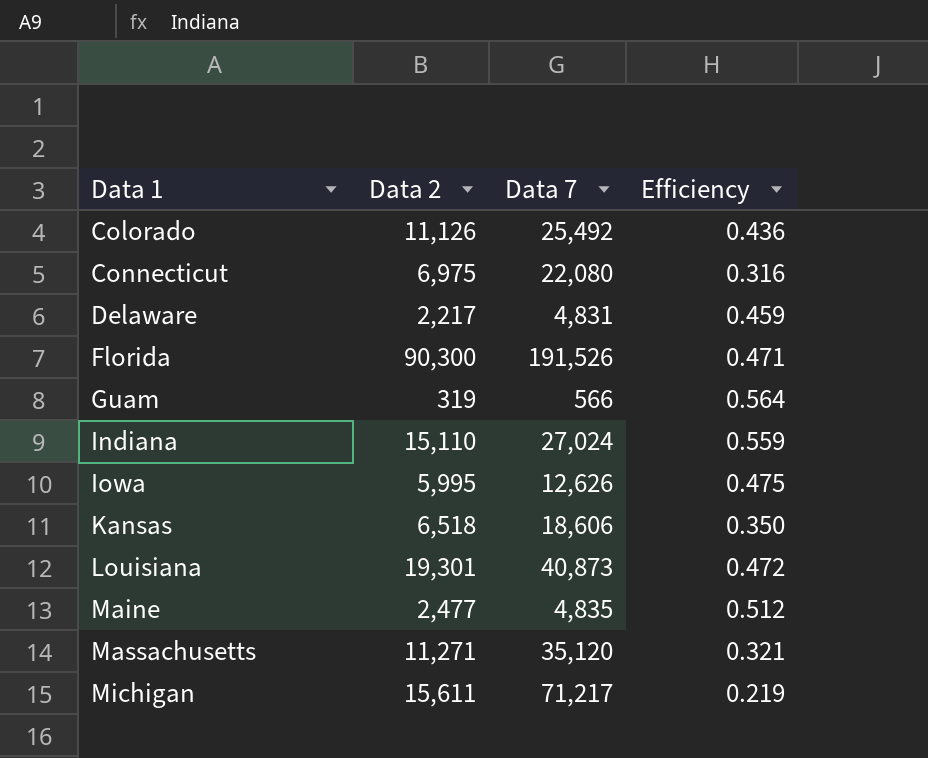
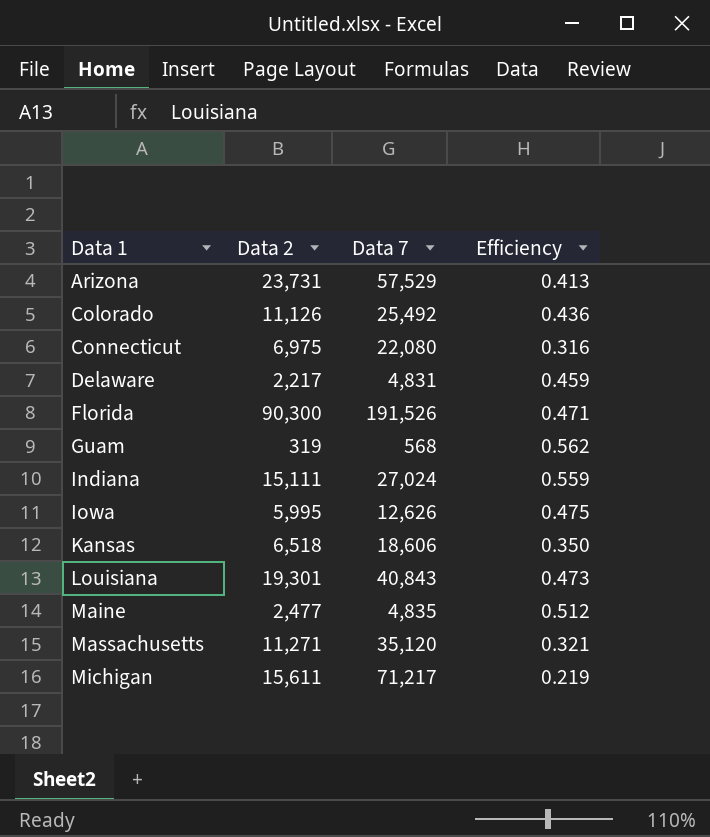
row Arizona: none -> 23,731 | 57,529 | 0.413
Guam | Data 7: 566 -> 568
Guam | Efficiency: 0.564 -> 0.562
Indiana | Data 2: 15,110 -> 15,111
Louisiana | Data 7: 40,873 -> 40,843
Louisiana | Efficiency: 0.472 -> 0.473

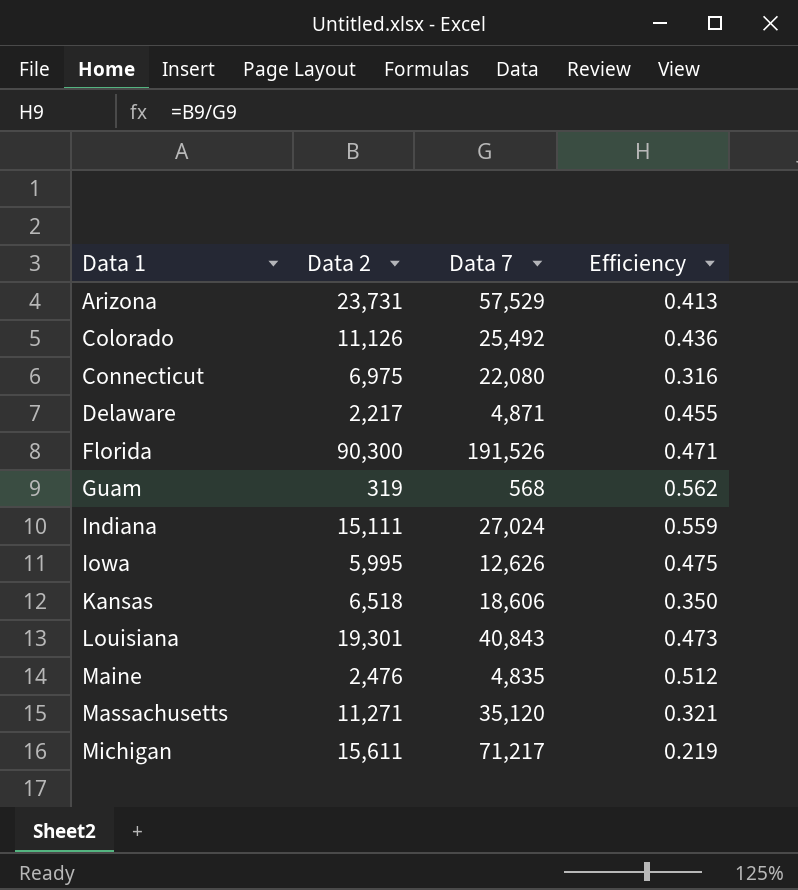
Delaware | Data 7: 4,831 -> 4,871
Delaware | Efficiency: 0.459 -> 0.455
Maine | Data 2: 2,477 -> 2,476

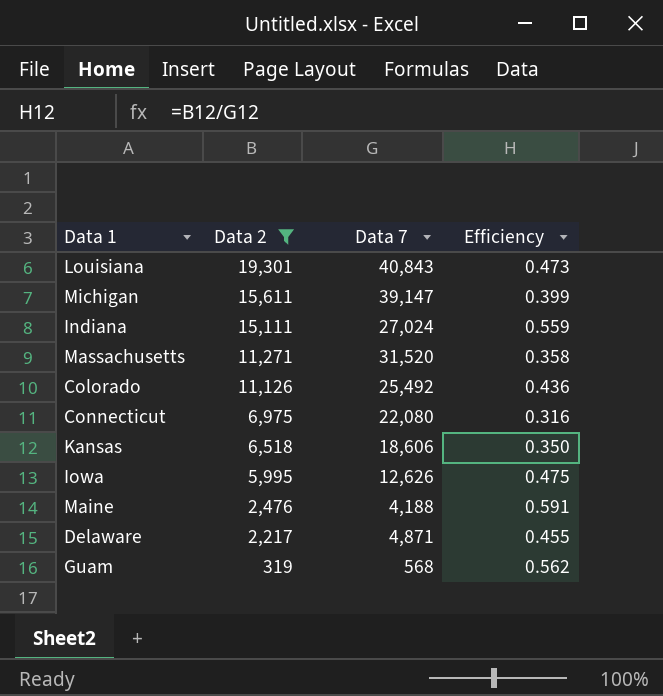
filter: none -> Data 2 <= 19,301
row order: Data 1 ascending -> Data 2 descending
Michigan | Data 7: 71,217 -> 39,147
Michigan | Efficiency: 0.219 -> 0.399
Massachusetts | Data 7: 35,120 -> 31,520
Massachusetts | Efficiency: 0.321 -> 0.358
Maine | Data 7: 4,835 -> 4,188
Maine | Efficiency: 0.512 -> 0.591

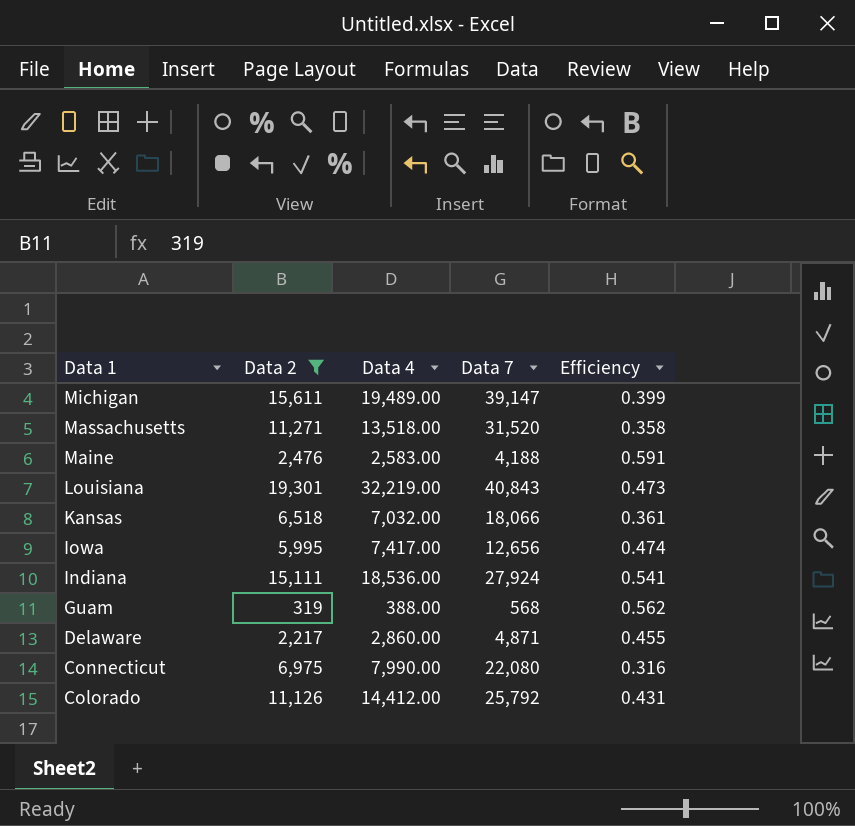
row order: Data 2 descending -> Data 1 descending
column Data 4 | position: none -> 3
Kansas | Data 7: 18,606 -> 18,066
Kansas | Efficiency: 0.350 -> 0.361
Iowa | Data 7: 12,626 -> 12,656
Iowa | Efficiency: 0.475 -> 0.474
Indiana | Data 7: 27,024 -> 27,924
Indiana | Efficiency: 0.559 -> 0.541
Colorado | Data 7: 25,492 -> 25,792
Colorado | Efficiency: 0.436 -> 0.431

